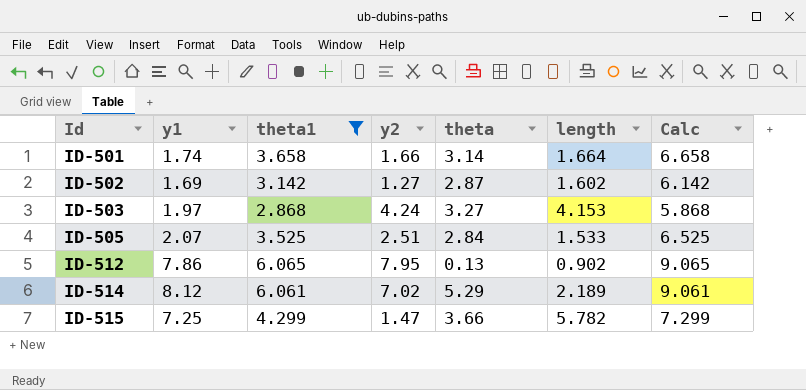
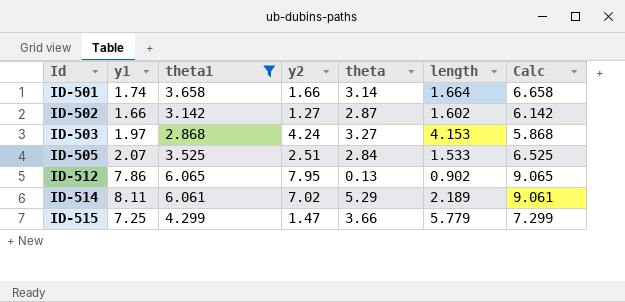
ID-502 | y1: 1.69 -> 1.66
ID-514 | y1: 8.12 -> 8.11
ID-515 | length: 5.782 -> 5.779

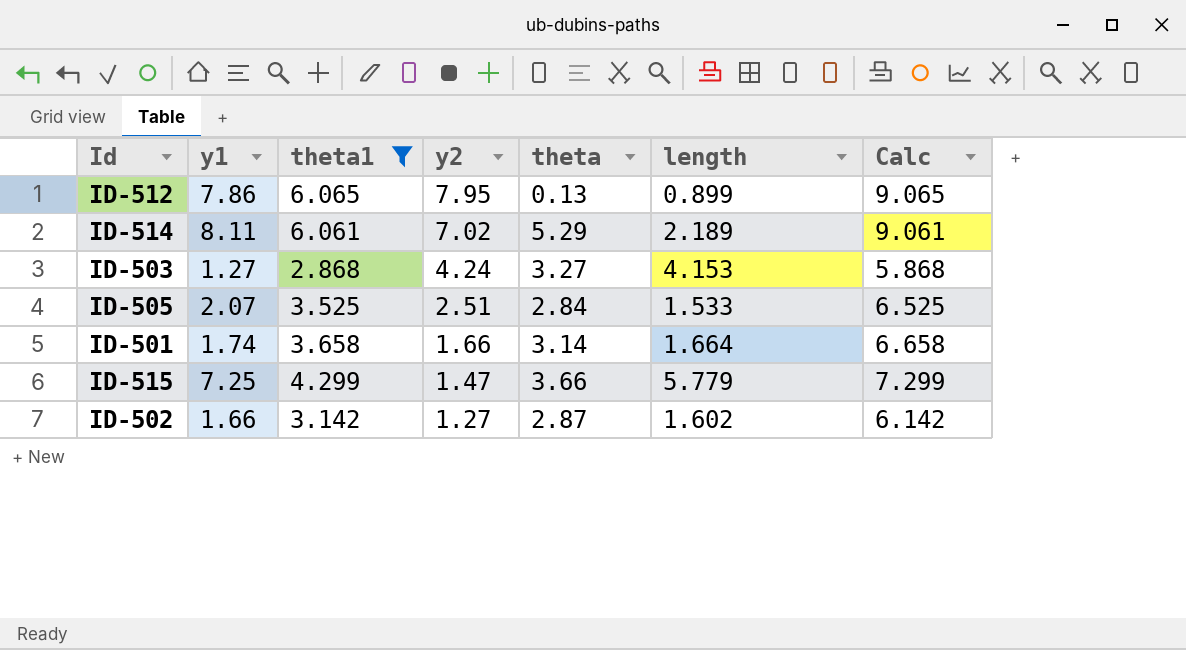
row order: Id ascending -> y2 descending
ID-512 | length: 0.902 -> 0.899
ID-503 | y1: 1.97 -> 1.27

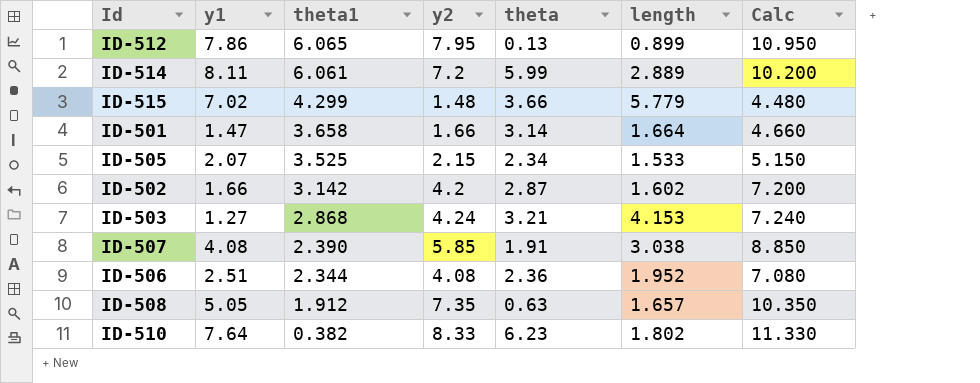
filter: theta1 >= 2.868 -> none
row order: y2 descending -> theta1 descending
column Calc | formula: [theta1] + 3 -> [y2] + 3
ID-514 | y2: 7.02 -> 7.2
ID-514 | theta: 5.29 -> 5.99
ID-514 | length: 2.189 -> 2.889
ID-515 | y1: 7.25 -> 7.02
ID-515 | y2: 1.47 -> 1.48
ID-501 | y1: 1.74 -> 1.47
ID-505 | y2: 2.51 -> 2.15
ID-505 | theta: 2.84 -> 2.34
ID-502 | y2: 1.27 -> 4.2
ID-503 | theta: 3.27 -> 3.21

